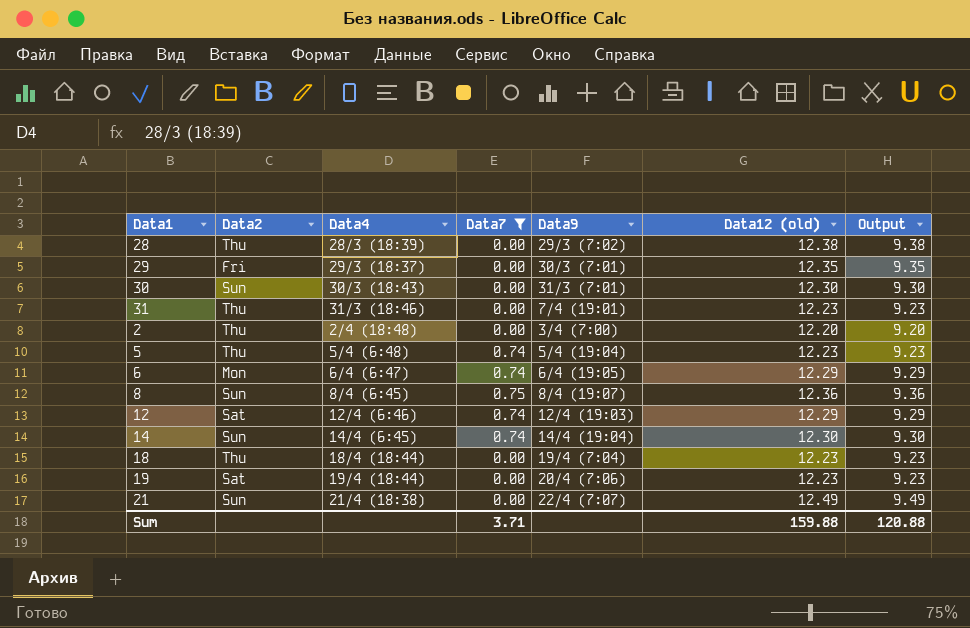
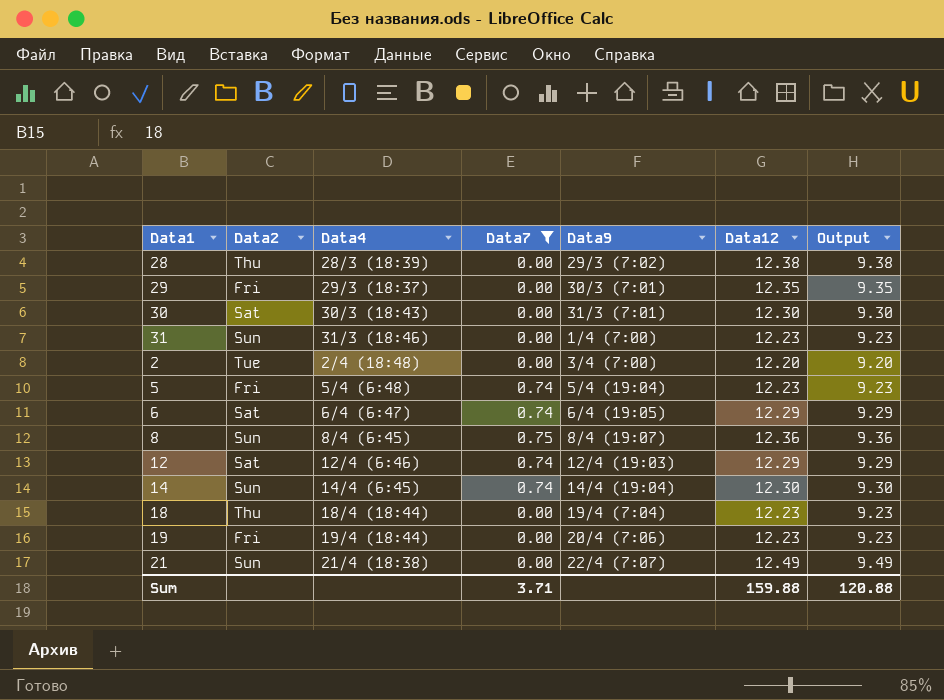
column name: Data12 (old) -> Data12
30 | Data2: Sun -> Sat
31 | Data2: Thu -> Sun
31 | Data9: 7/4 (19:01) -> 1/4 (7:00)
2 | Data2: Thu -> Tue
5 | Data2: Thu -> Fri
6 | Data2: Mon -> Sat
19 | Data2: Sat -> Fri

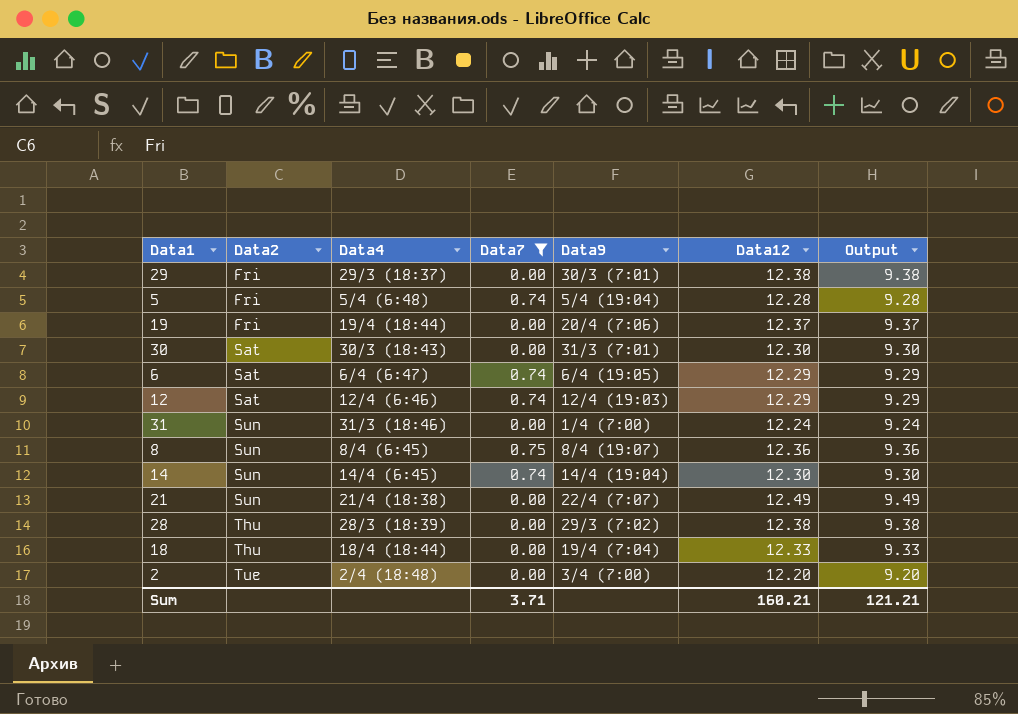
row order: none -> Data2 ascending
29 | Data12: 12.35 -> 12.38
29 | Output: 9.35 -> 9.38
5 | Data12: 12.23 -> 12.28
5 | Output: 9.23 -> 9.28
19 | Data12: 12.23 -> 12.37
19 | Output: 9.23 -> 9.37
31 | Data12: 12.23 -> 12.24
31 | Output: 9.23 -> 9.24
18 | Data12: 12.23 -> 12.33
18 | Output: 9.23 -> 9.33
Sum | Data12: 159.88 -> 160.21
Sum | Output: 120.88 -> 121.21

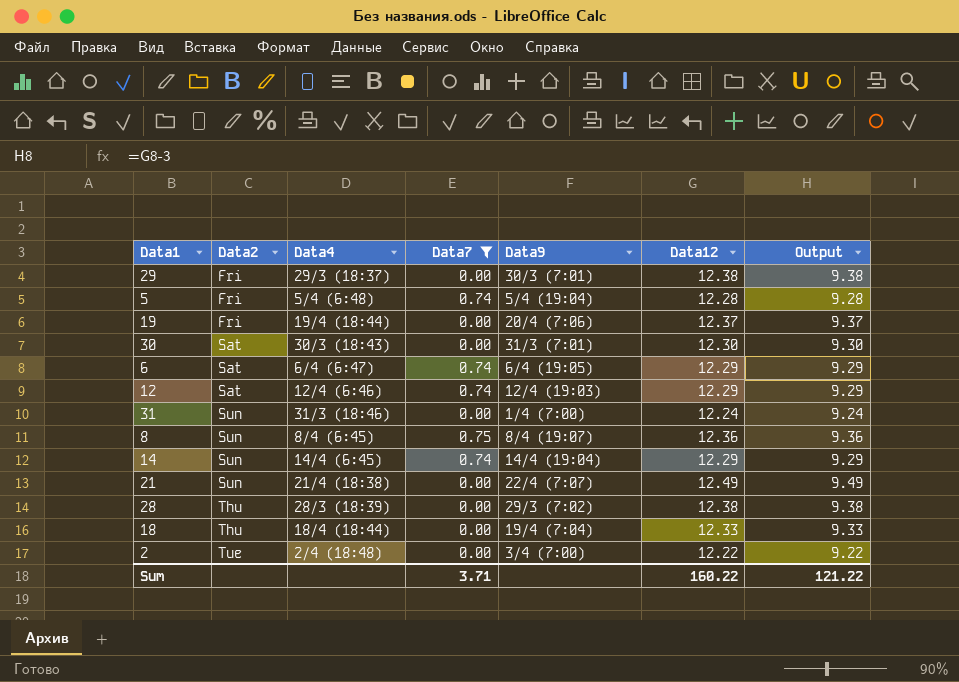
14 | Data12: 12.30 -> 12.29
14 | Output: 9.30 -> 9.29
2 | Data12: 12.20 -> 12.22
2 | Output: 9.20 -> 9.22
Sum | Data12: 160.21 -> 160.22
Sum | Output: 121.21 -> 121.22

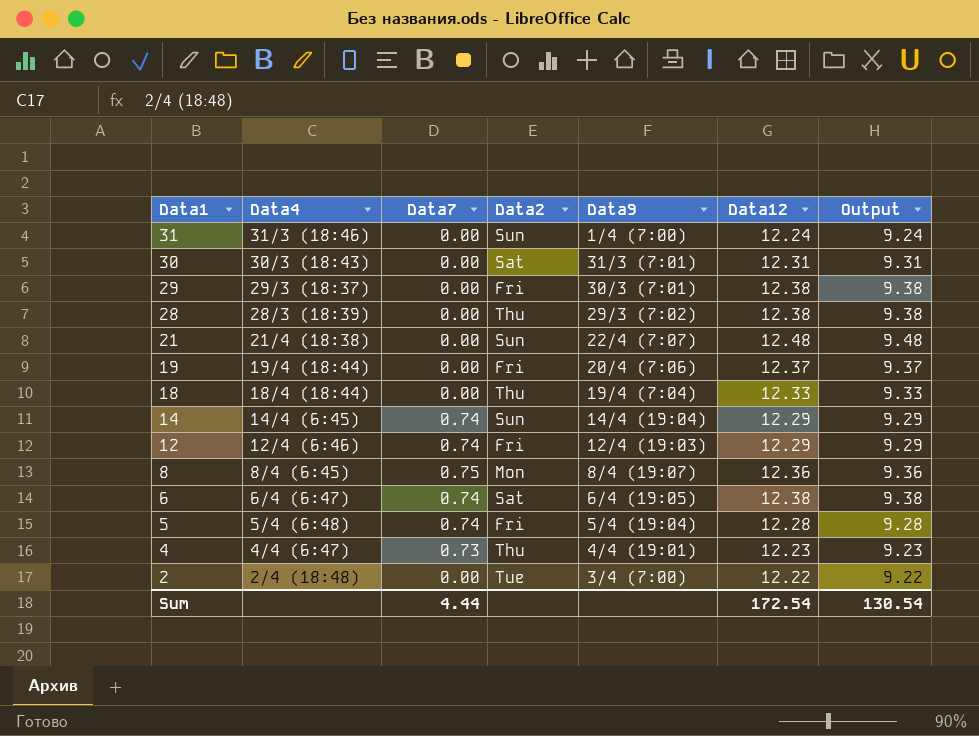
filter: Data7 != 0.73 -> none
row order: Data2 ascending -> Data1 descending
column Data2 | position: 2 -> 4
30 | Data12: 12.30 -> 12.31
30 | Output: 9.30 -> 9.31
21 | Data12: 12.49 -> 12.48
21 | Output: 9.49 -> 9.48
12 | Data2: Sat -> Fri
8 | Data2: Sun -> Mon
6 | Data12: 12.29 -> 12.38
6 | Output: 9.29 -> 9.38
Sum | Data7: 3.71 -> 4.44
Sum | Data12: 160.22 -> 172.54
Sum | Output: 121.22 -> 130.54

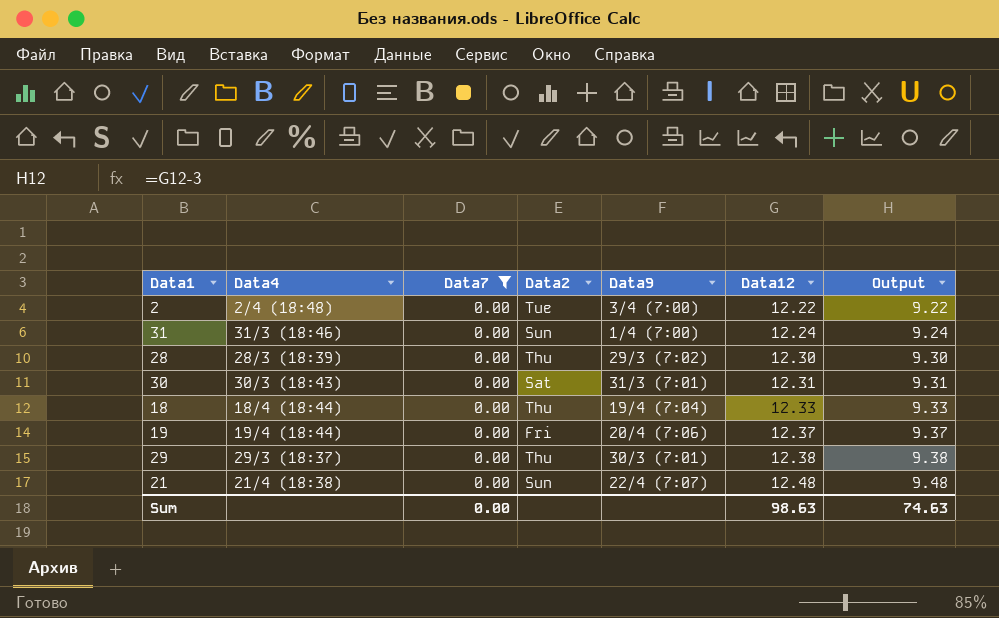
filter: none -> Data7 = 0.00
row order: Data1 descending -> Data12 ascending
28 | Data12: 12.38 -> 12.30
28 | Output: 9.38 -> 9.30
29 | Data2: Fri -> Thu
Sum | Data7: 4.44 -> 0.00
Sum | Data12: 172.54 -> 98.63
Sum | Output: 130.54 -> 74.63

